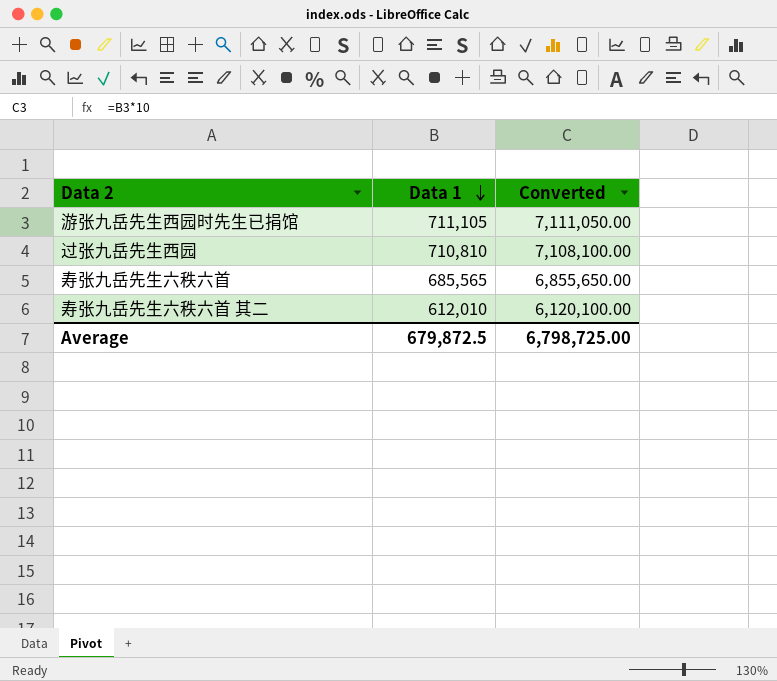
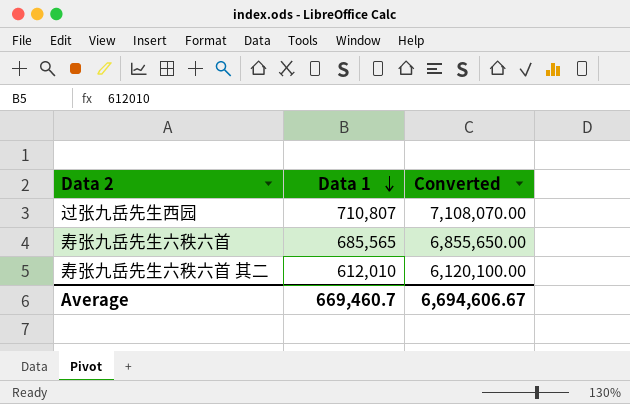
row 游张九岳先生西园时先生已捐馆: 711,105 | 7,111,050.00 -> none
过张九岳先生西园 | Data 1: 710,810 -> 710,807
过张九岳先生西园 | Converted: 7,108,100.00 -> 7,108,070.00
Average | Data 1: 679,872.5 -> 669,460.7
Average | Converted: 6,798,725.00 -> 6,694,606.67

